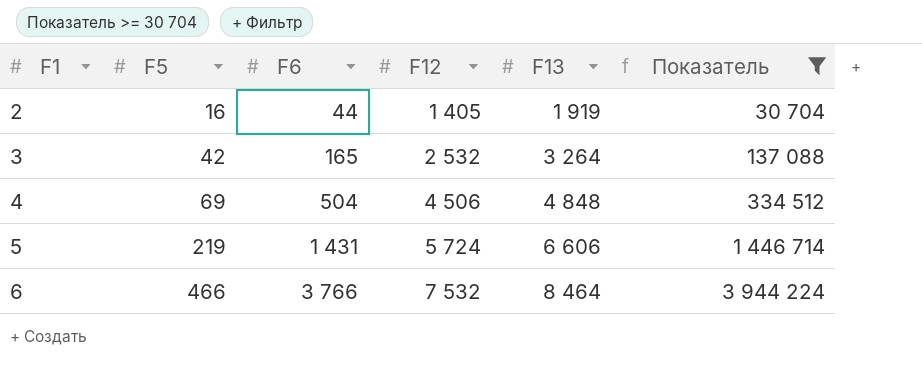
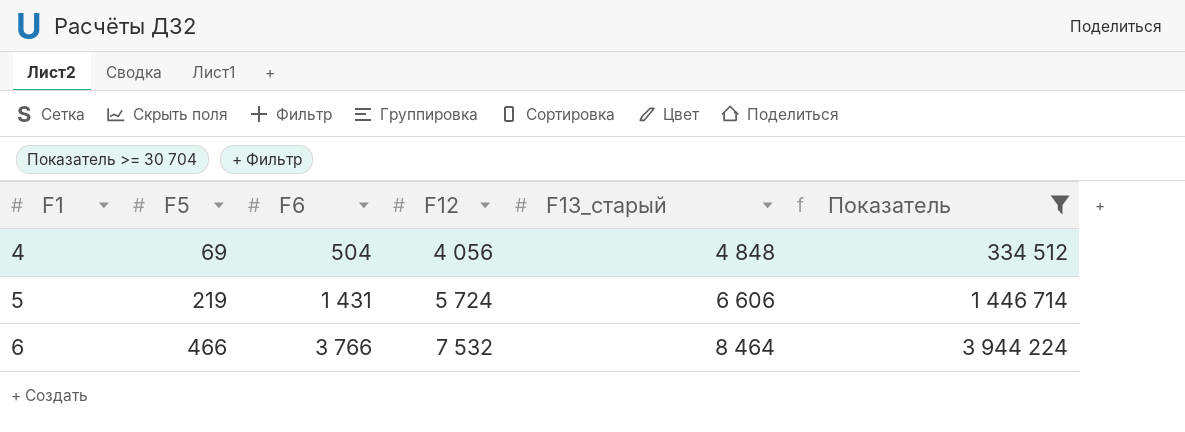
column name: F13 -> F13_старый
row 2: 16 | 44 | 1 405 | 1 919 | 30 704 -> none
row 3: 42 | 165 | 2 532 | 3 264 | 137 088 -> none
4 | F12: 4 506 -> 4 056

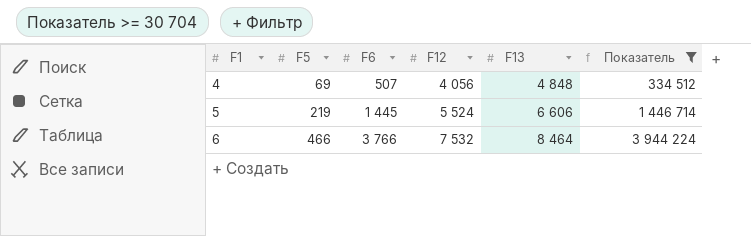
column name: F13_старый -> F13
4 | F6: 504 -> 507
5 | F6: 1 431 -> 1 445
5 | F12: 5 724 -> 5 524

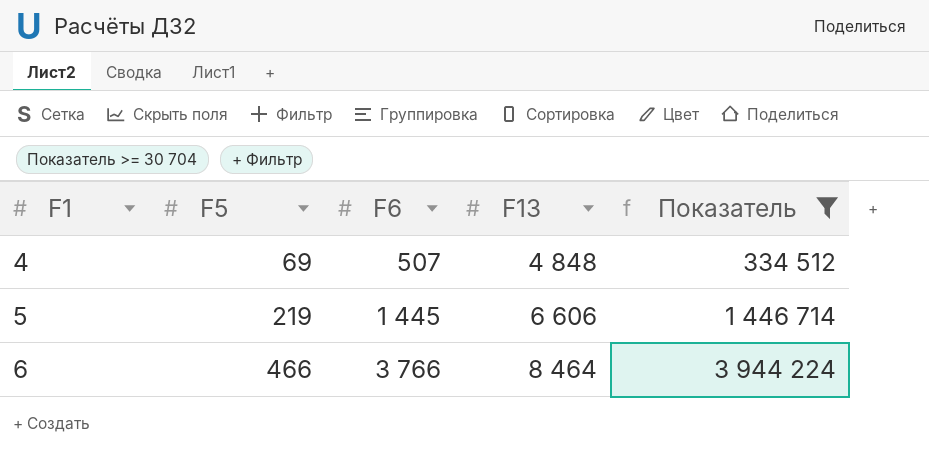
column F12 | position: 4 -> none

